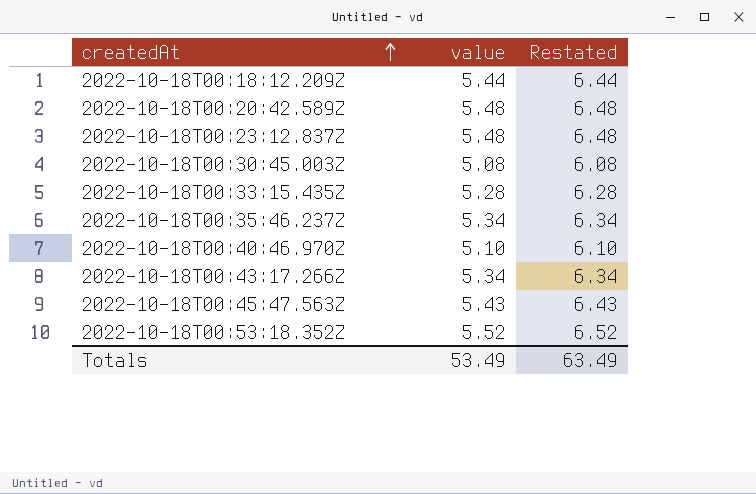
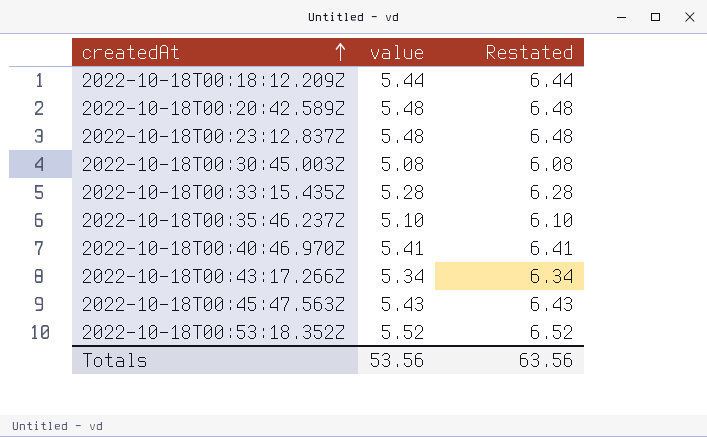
2022-10-18T00:35:46.237Z | value: 5.34 -> 5.10
2022-10-18T00:35:46.237Z | Restated: 6.34 -> 6.10
2022-10-18T00:40:46.970Z | value: 5.10 -> 5.41
2022-10-18T00:40:46.970Z | Restated: 6.10 -> 6.41
Totals | value: 53.49 -> 53.56
Totals | Restated: 63.49 -> 63.56

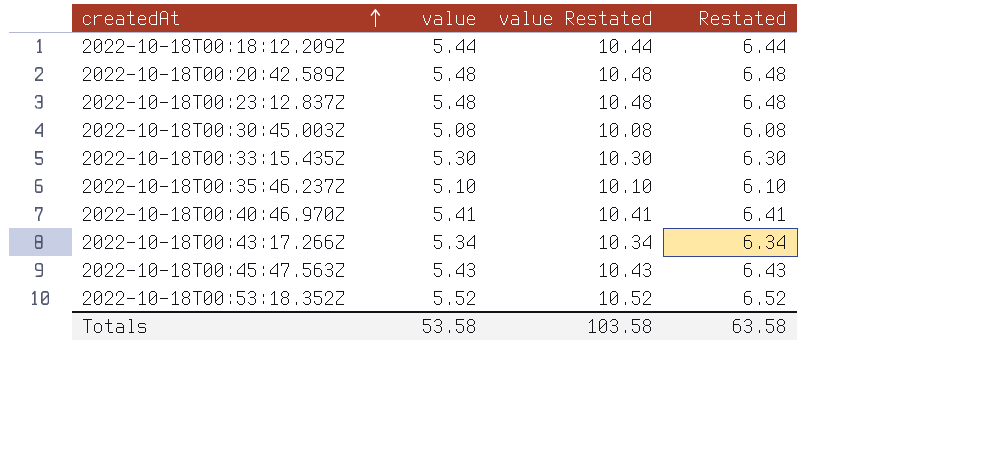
column value Restated | formula: none -> [value] + 5
2022-10-18T00:33:15.435Z | value: 5.28 -> 5.30
2022-10-18T00:33:15.435Z | Restated: 6.28 -> 6.30
Totals | value: 53.56 -> 53.58
Totals | Restated: 63.56 -> 63.58

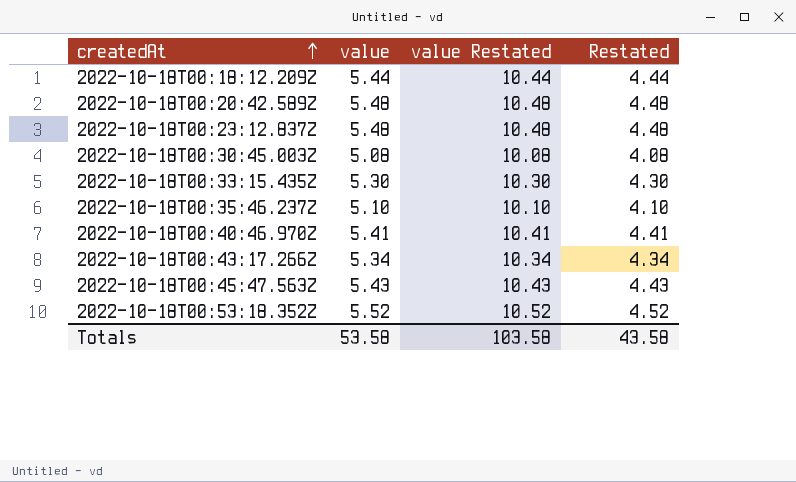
column Restated | formula: [value] + 1 -> [value] - 1
Totals | Restated: 63.58 -> 43.58

